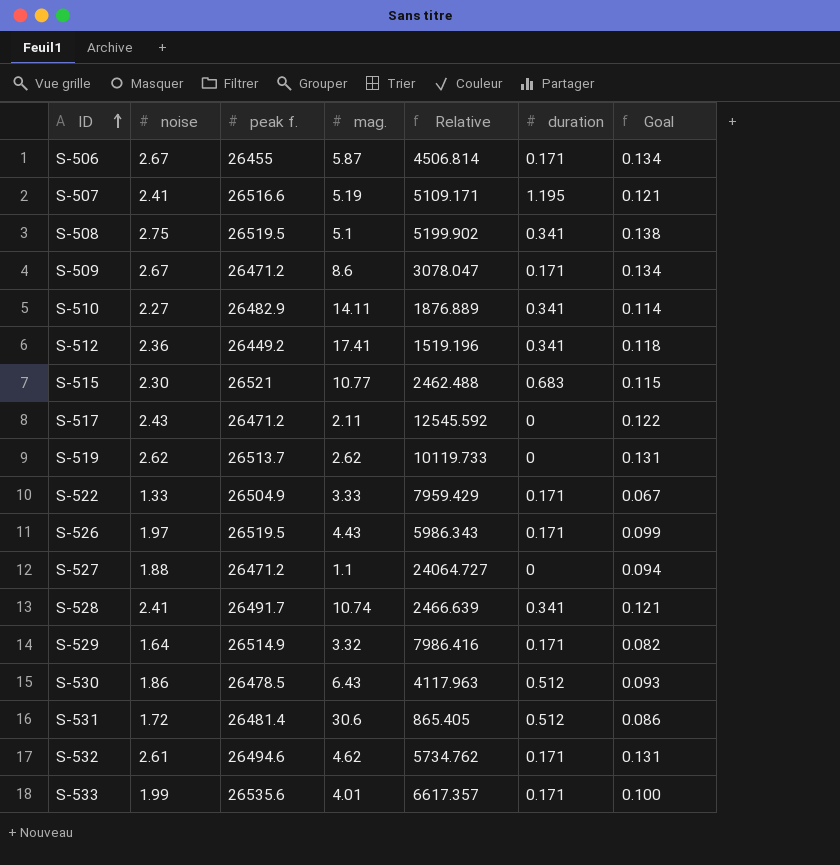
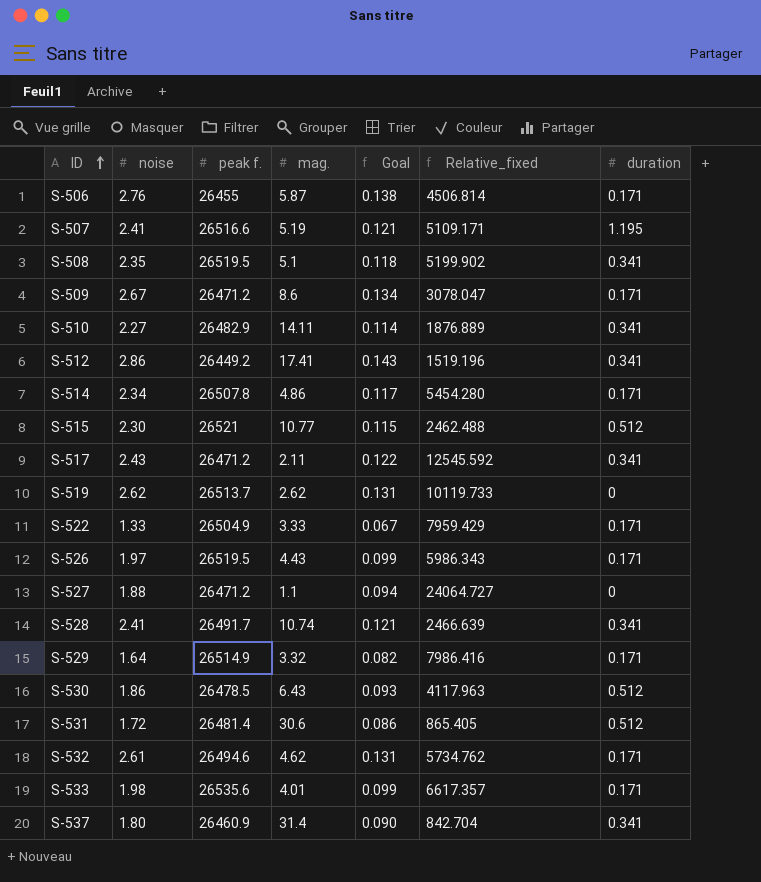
column Goal | position: 7 -> 5
column name: Relative -> Relative_fixed
S-506 | noise: 2.67 -> 2.76
S-506 | Goal: 0.134 -> 0.138
S-508 | noise: 2.75 -> 2.35
S-508 | Goal: 0.138 -> 0.118
S-512 | noise: 2.36 -> 2.86
S-512 | Goal: 0.118 -> 0.143
row S-514: none -> 2.34 | 26507.8 | 4.86 | 0.117 | 5454.280 | 0.171
S-515 | duration: 0.683 -> 0.512
S-517 | duration: 0 -> 0.341
S-533 | noise: 1.99 -> 1.98
S-533 | Goal: 0.100 -> 0.099
row S-537: none -> 1.80 | 26460.9 | 31.4 | 0.090 | 842.704 | 0.341

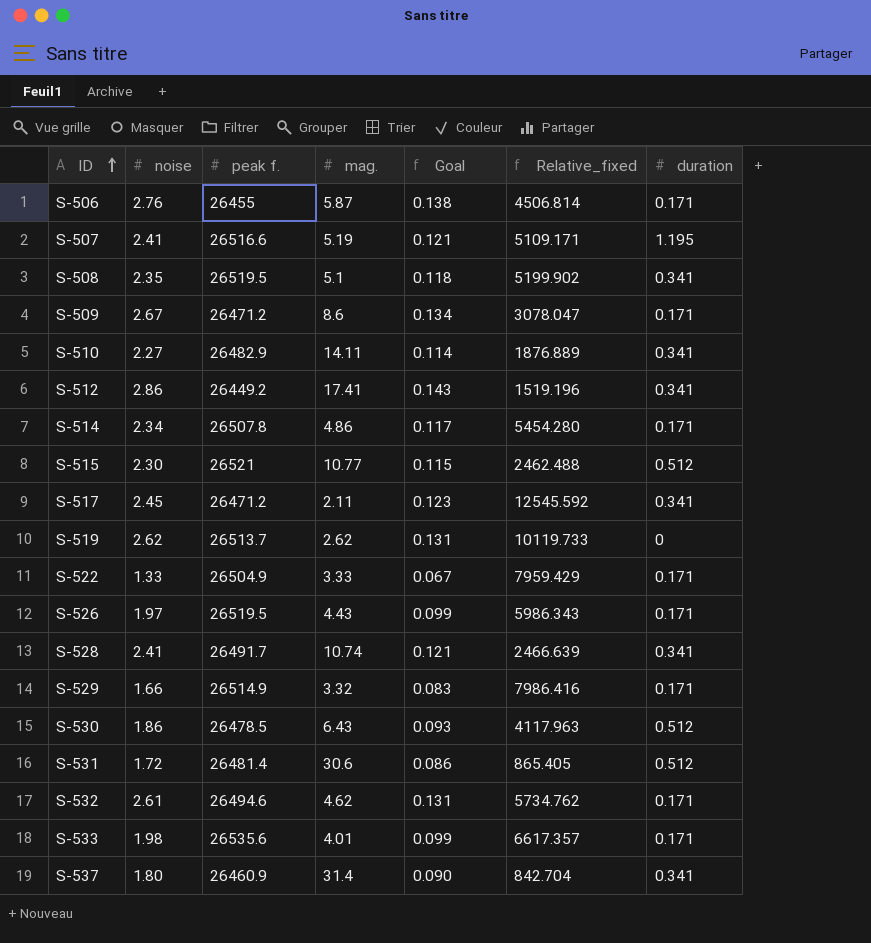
row S-527: 1.88 | 26471.2 | 1.1 | 0.094 | 24064.727 | 0 -> none
S-517 | noise: 2.43 -> 2.45
S-517 | Goal: 0.122 -> 0.123
S-529 | noise: 1.64 -> 1.66
S-529 | Goal: 0.082 -> 0.083

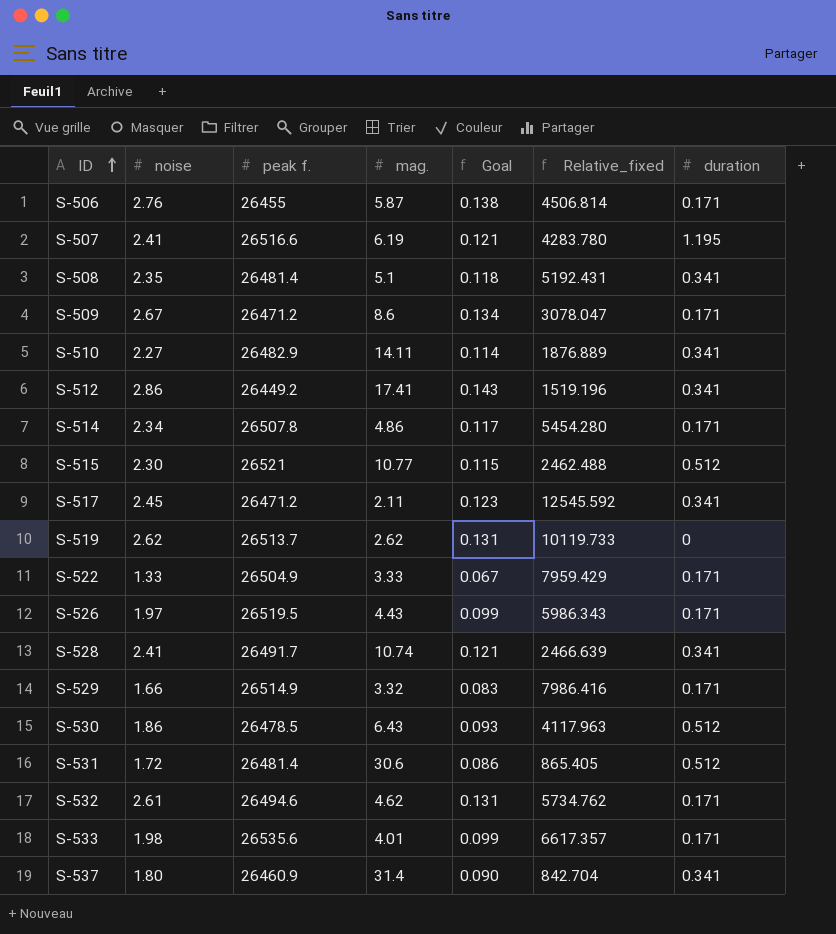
S-507 | mag.: 5.19 -> 6.19
S-507 | Relative_fixed: 5109.171 -> 4283.780
S-508 | peak f.: 26519.5 -> 26481.4
S-508 | Relative_fixed: 5199.902 -> 5192.431

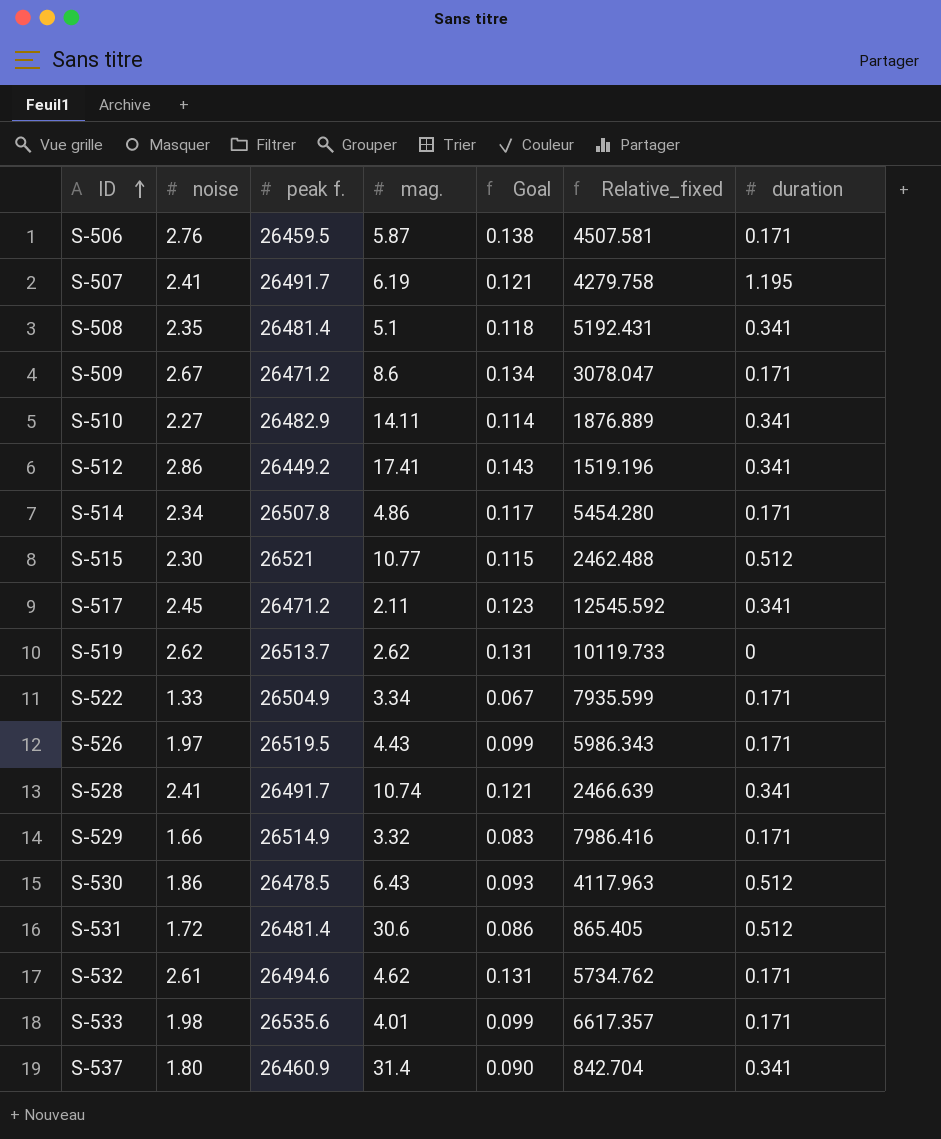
S-506 | peak f.: 26455 -> 26459.5
S-506 | Relative_fixed: 4506.814 -> 4507.581
S-507 | peak f.: 26516.6 -> 26491.7
S-507 | Relative_fixed: 4283.780 -> 4279.758
S-522 | mag.: 3.33 -> 3.34
S-522 | Relative_fixed: 7959.429 -> 7935.599

